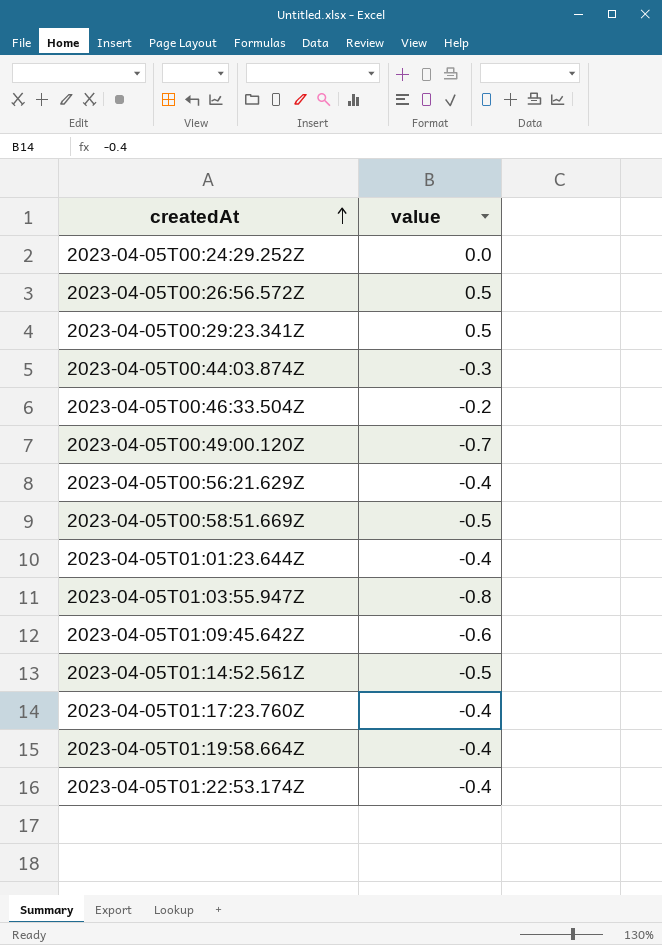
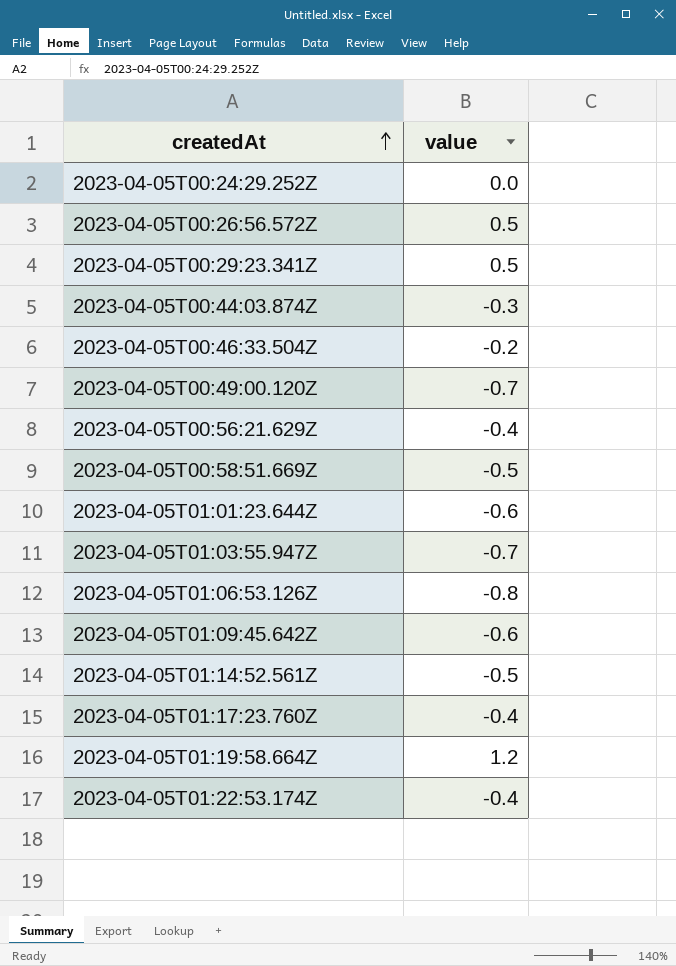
2023-04-05T01:01:23.644Z | value: -0.4 -> -0.6
2023-04-05T01:03:55.947Z | value: -0.8 -> -0.7
row 2023-04-05T01:06:53.126Z: none -> -0.8
2023-04-05T01:19:58.664Z | value: -0.4 -> 1.2

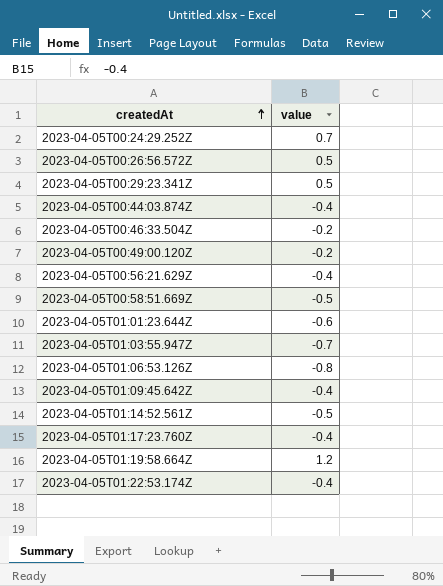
2023-04-05T00:24:29.252Z | value: 0.0 -> 0.7
2023-04-05T00:44:03.874Z | value: -0.3 -> -0.4
2023-04-05T00:49:00.120Z | value: -0.7 -> -0.2
2023-04-05T01:09:45.642Z | value: -0.6 -> -0.4

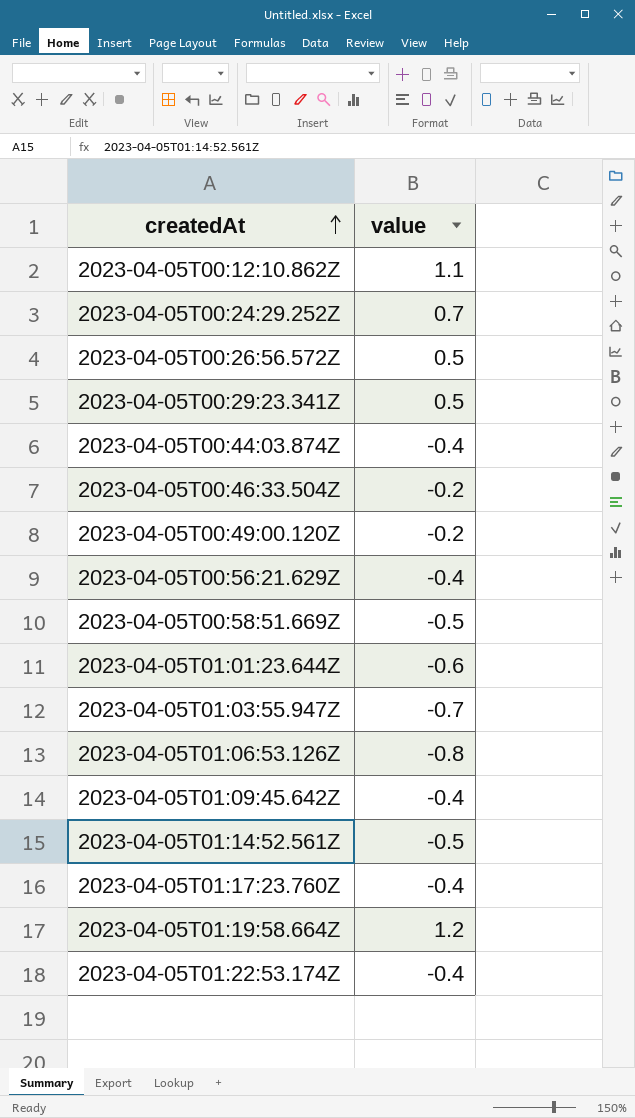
row 2023-04-05T00:12:10.862Z: none -> 1.1

